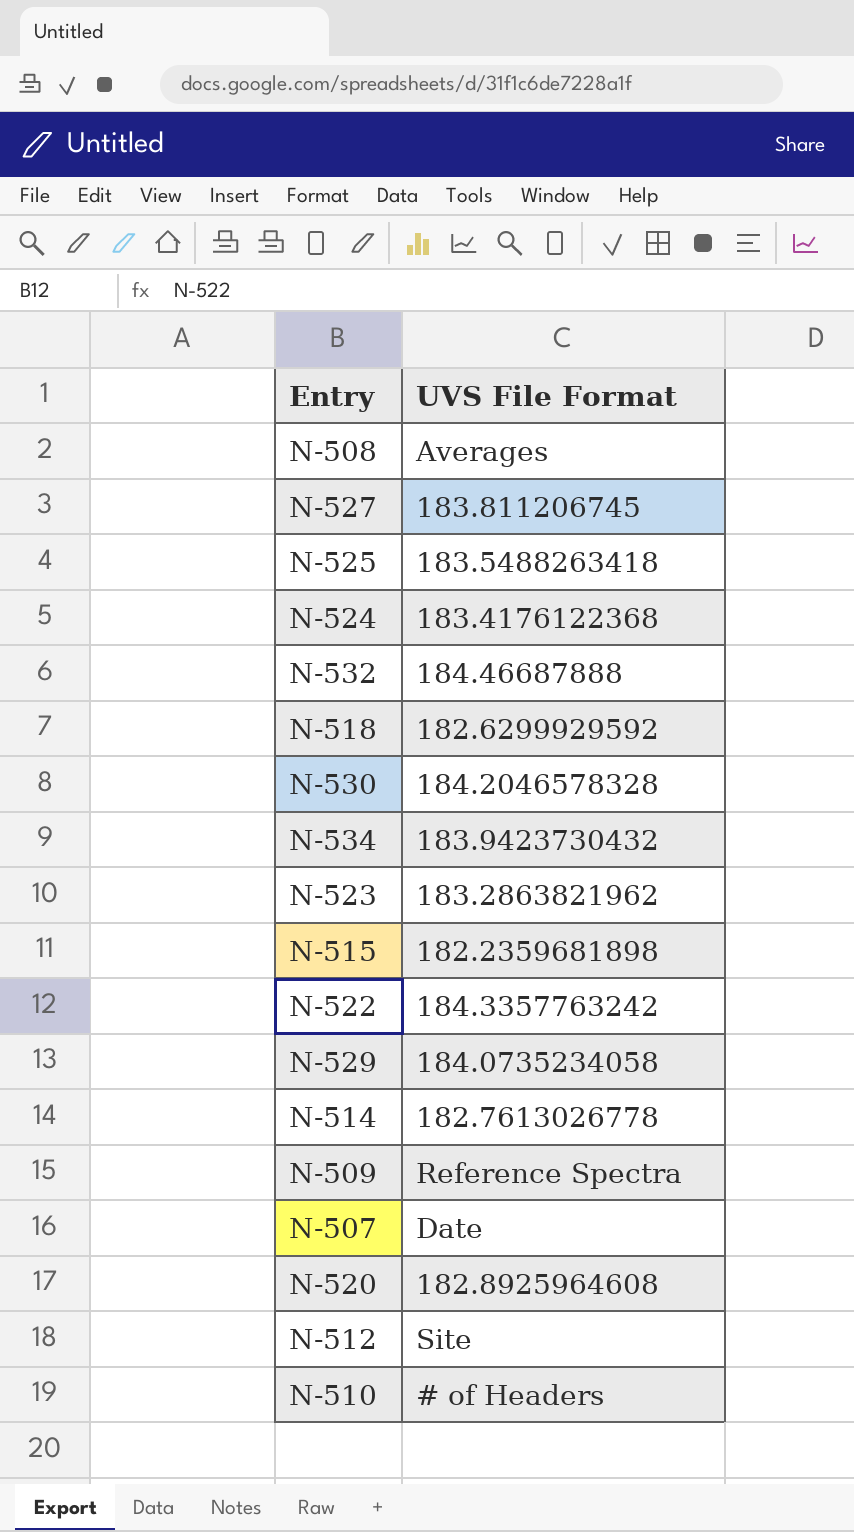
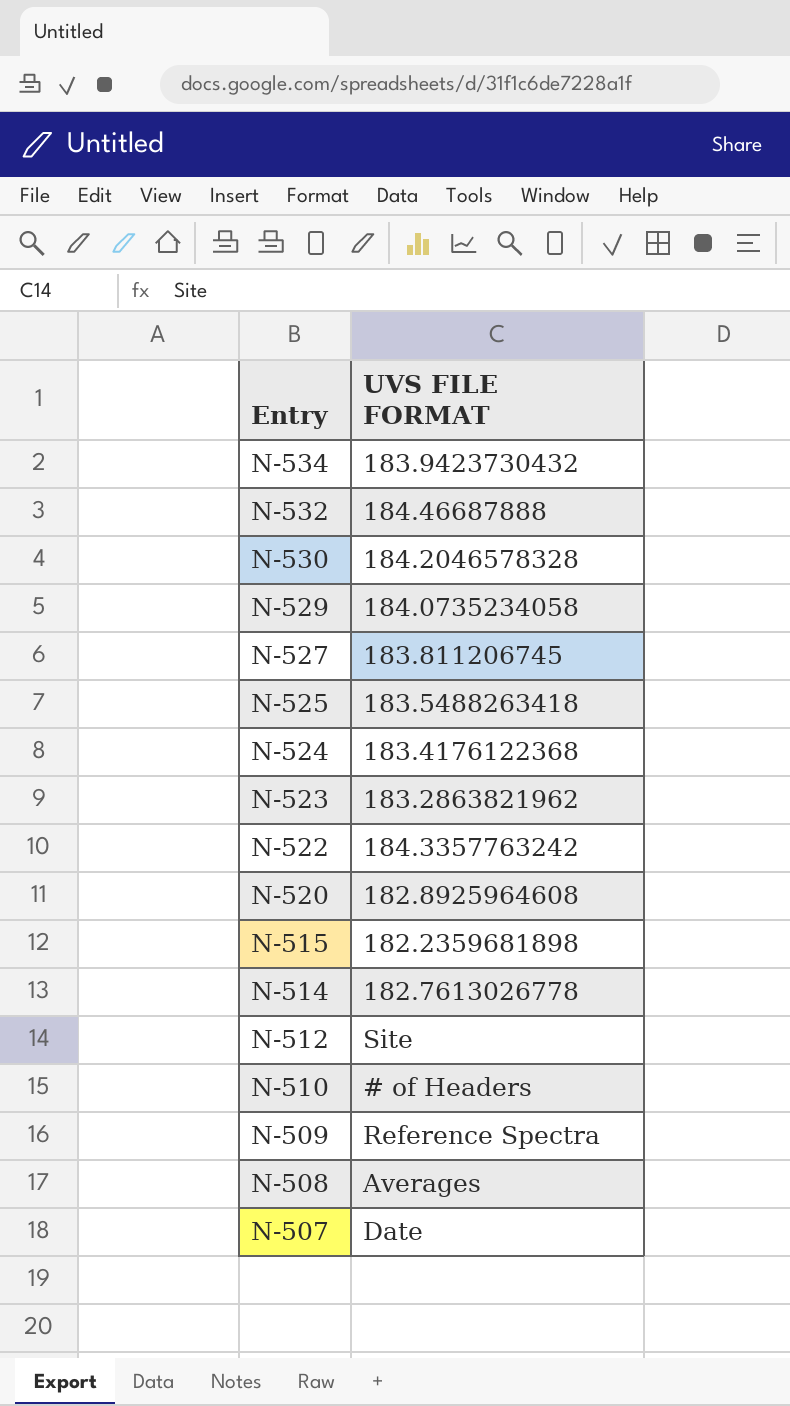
row order: none -> Entry descending
column name: UVS File Format -> UVS FILE FORMAT
row N-518: 182.6299929592 -> none

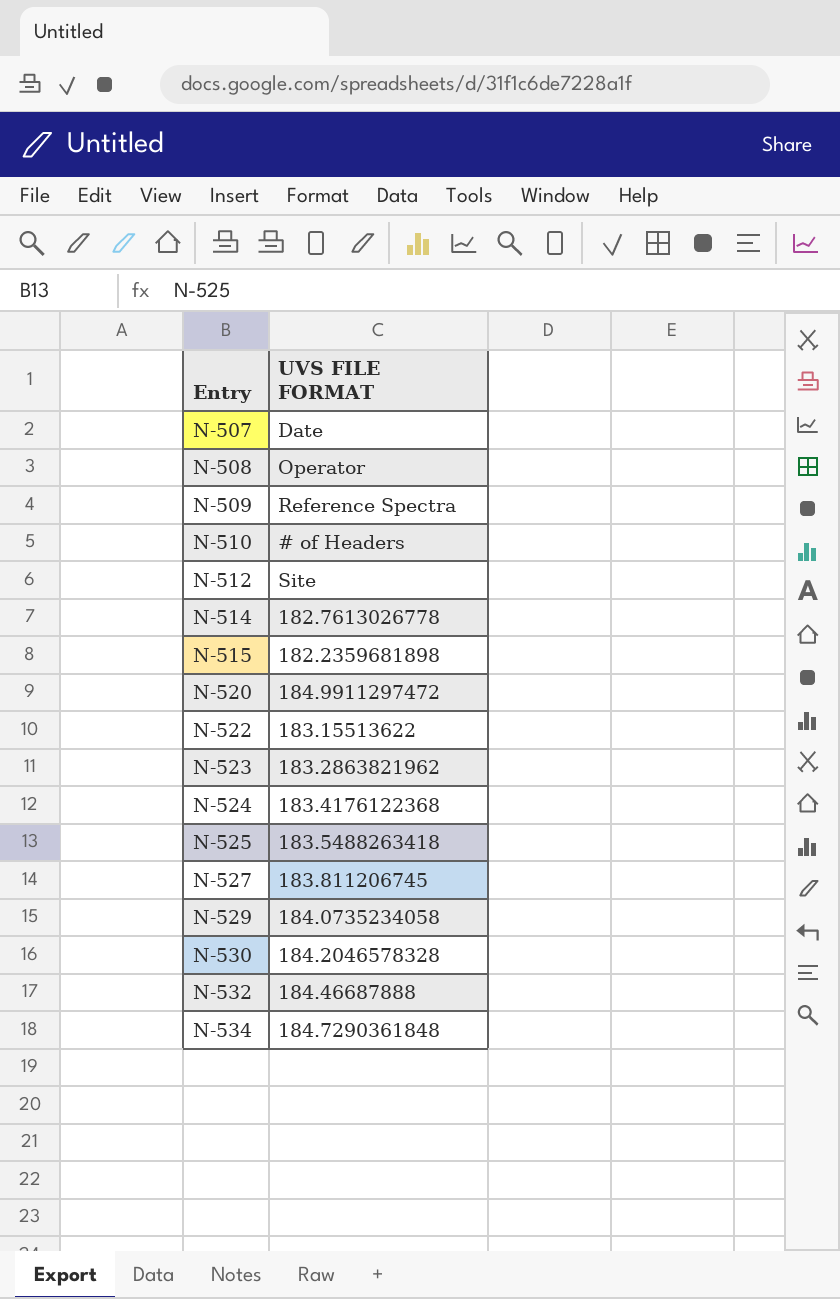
row order: Entry descending -> Entry ascending
N-508 | UVS FILE FORMAT: Averages -> Operator
N-520 | UVS FILE FORMAT: 182.8925964608 -> 184.9911297472
N-522 | UVS FILE FORMAT: 184.3357763242 -> 183.15513622
N-534 | UVS FILE FORMAT: 183.9423730432 -> 184.7290361848

